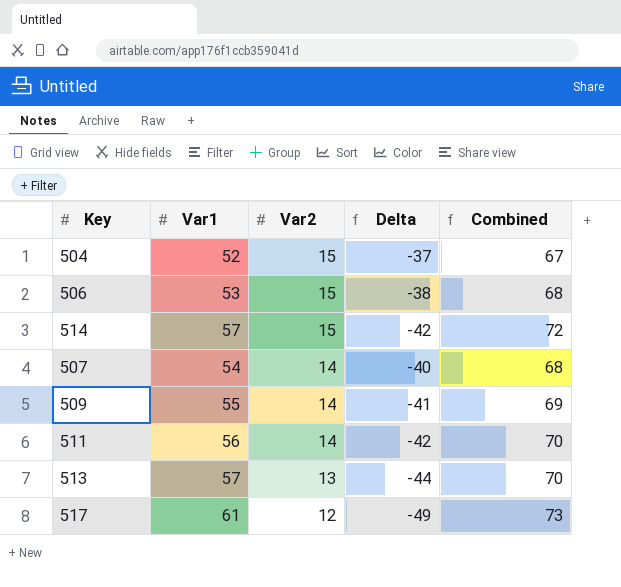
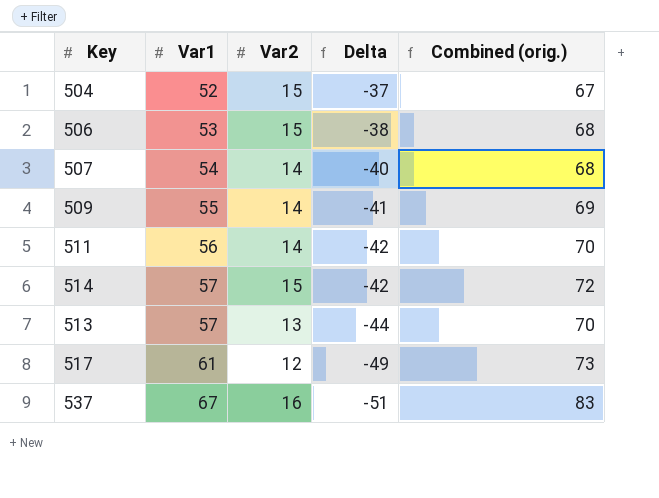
row order: Var2 descending -> Var1 ascending
column name: Combined -> Combined (orig.)
row 537: none -> 67 | 16 | -51 | 83

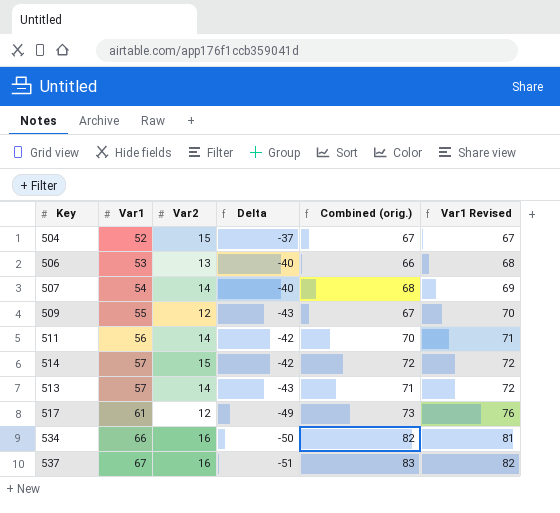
column Var1 Revised | formula: none -> [Var1] + 15
506 | Var2: 15 -> 13
506 | Delta: -38 -> -40
506 | Combined (orig.): 68 -> 66
509 | Var2: 14 -> 12
509 | Delta: -41 -> -43
509 | Combined (orig.): 69 -> 67
513 | Var2: 13 -> 14
513 | Delta: -44 -> -43
513 | Combined (orig.): 70 -> 71
row 534: none -> 66 | 16 | -50 | 82 | 81

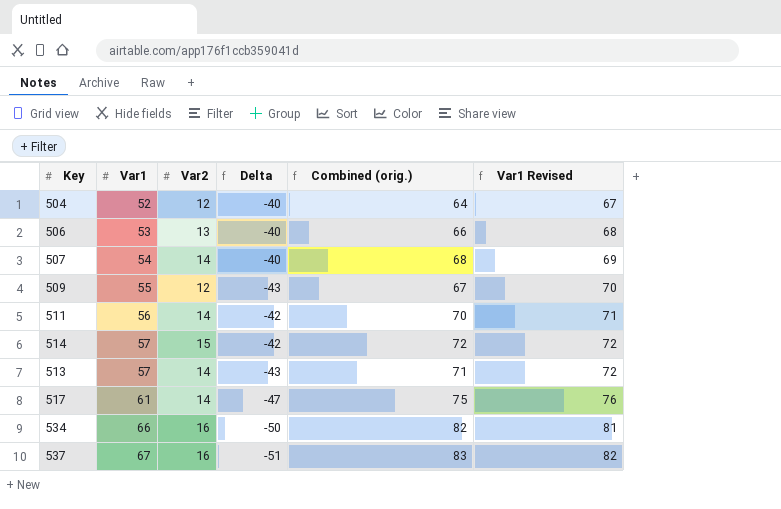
504 | Var2: 15 -> 12
504 | Delta: -37 -> -40
504 | Combined (orig.): 67 -> 64
517 | Var2: 12 -> 14
517 | Delta: -49 -> -47
517 | Combined (orig.): 73 -> 75

